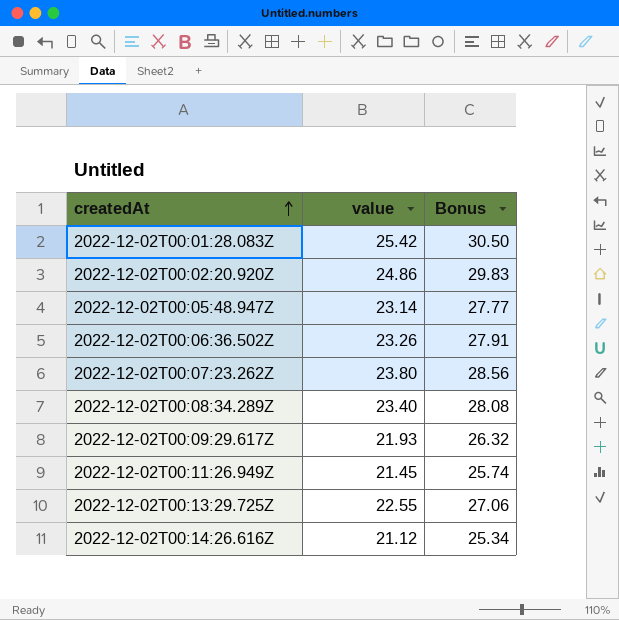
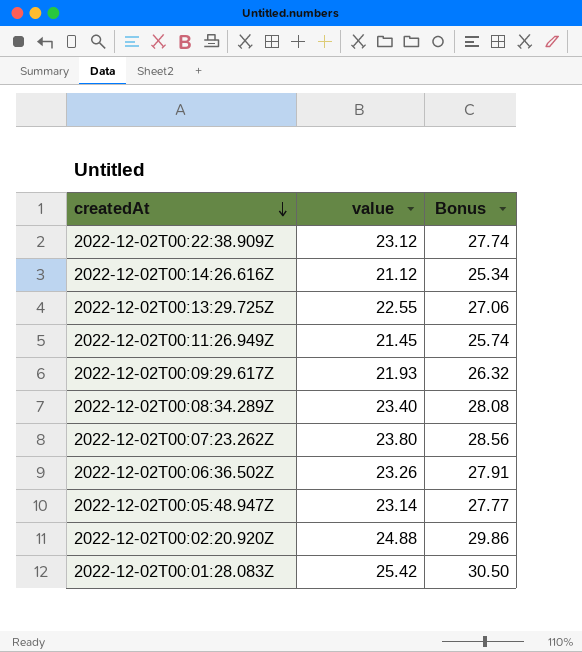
row order: createdAt ascending -> createdAt descending
row 2022-12-02T00:22:38.909Z: none -> 23.12 | 27.74
2022-12-02T00:02:20.920Z | value: 24.86 -> 24.88
2022-12-02T00:02:20.920Z | Bonus: 29.83 -> 29.86

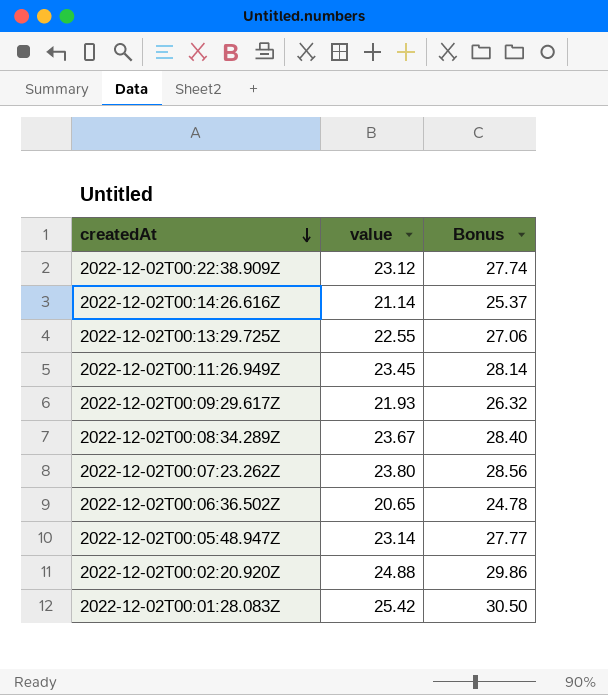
2022-12-02T00:14:26.616Z | value: 21.12 -> 21.14
2022-12-02T00:14:26.616Z | Bonus: 25.34 -> 25.37
2022-12-02T00:11:26.949Z | value: 21.45 -> 23.45
2022-12-02T00:11:26.949Z | Bonus: 25.74 -> 28.14
2022-12-02T00:08:34.289Z | value: 23.40 -> 23.67
2022-12-02T00:08:34.289Z | Bonus: 28.08 -> 28.40
2022-12-02T00:06:36.502Z | value: 23.26 -> 20.65
2022-12-02T00:06:36.502Z | Bonus: 27.91 -> 24.78

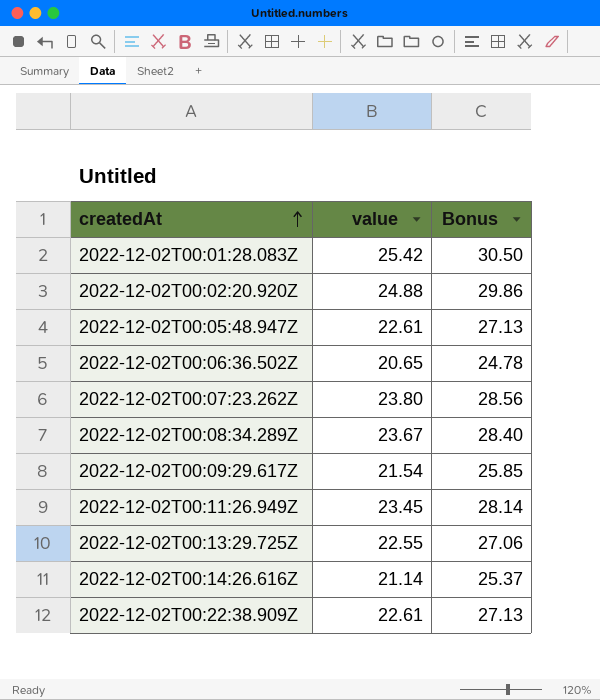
row order: createdAt descending -> createdAt ascending
2022-12-02T00:05:48.947Z | value: 23.14 -> 22.61
2022-12-02T00:05:48.947Z | Bonus: 27.77 -> 27.13
2022-12-02T00:09:29.617Z | value: 21.93 -> 21.54
2022-12-02T00:09:29.617Z | Bonus: 26.32 -> 25.85
2022-12-02T00:22:38.909Z | value: 23.12 -> 22.61
2022-12-02T00:22:38.909Z | Bonus: 27.74 -> 27.13

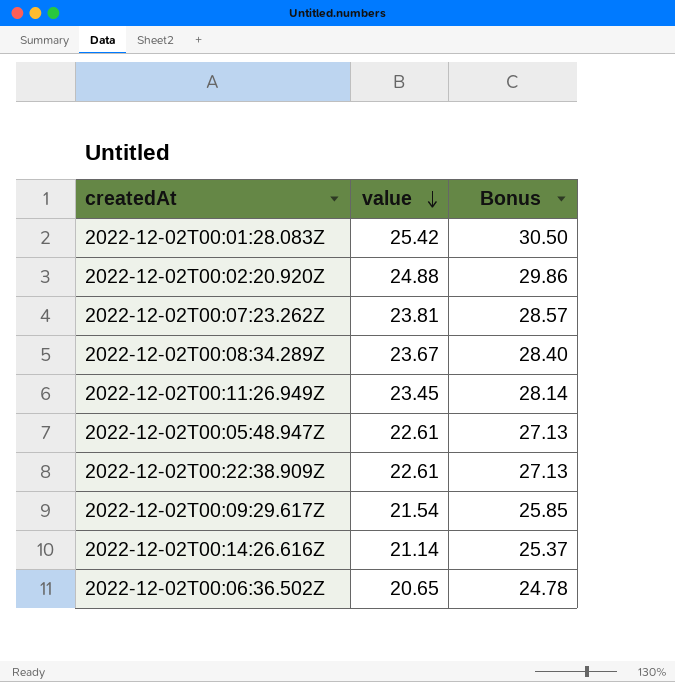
row order: createdAt ascending -> value descending
row 2022-12-02T00:13:29.725Z: 22.55 | 27.06 -> none
2022-12-02T00:07:23.262Z | value: 23.80 -> 23.81
2022-12-02T00:07:23.262Z | Bonus: 28.56 -> 28.57

